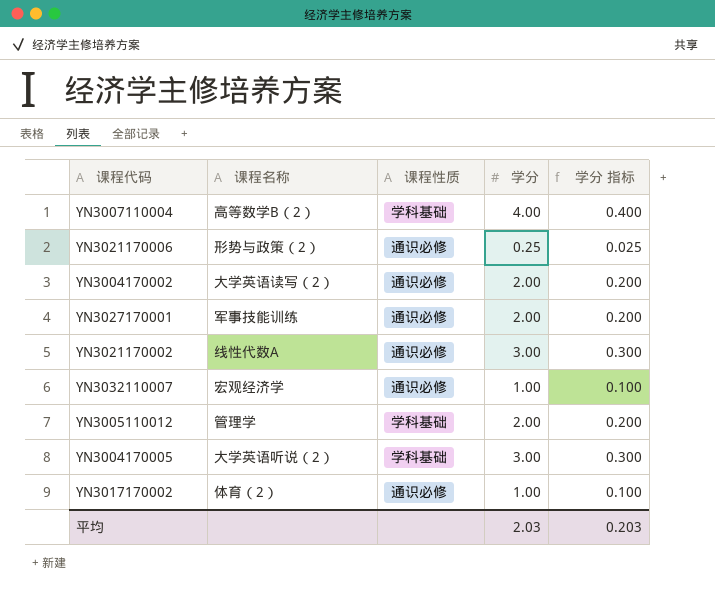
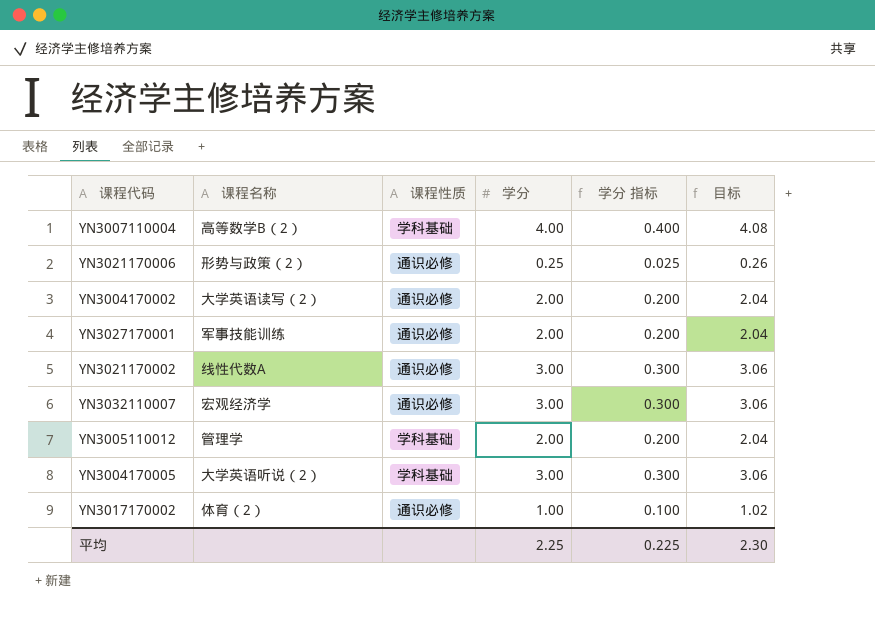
column 目标 | formula: none -> [学分] * 1.02
YN3032110007 | 学分: 1.00 -> 3.00
YN3032110007 | 学分 指标: 0.100 -> 0.300
平均 | 学分: 2.03 -> 2.25
平均 | 学分 指标: 0.203 -> 0.225

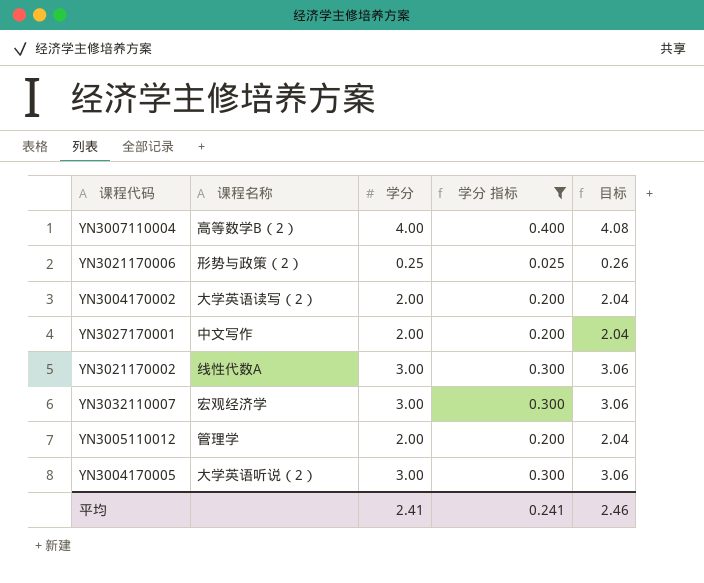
filter: none -> 学分 指标 != 0.100
column 课程性质 | position: 3 -> none
YN3027170001 | 课程名称: 军事技能训练 -> 中文写作
平均 | 学分: 2.25 -> 2.41
平均 | 学分 指标: 0.225 -> 0.241
平均 | 目标: 2.30 -> 2.46

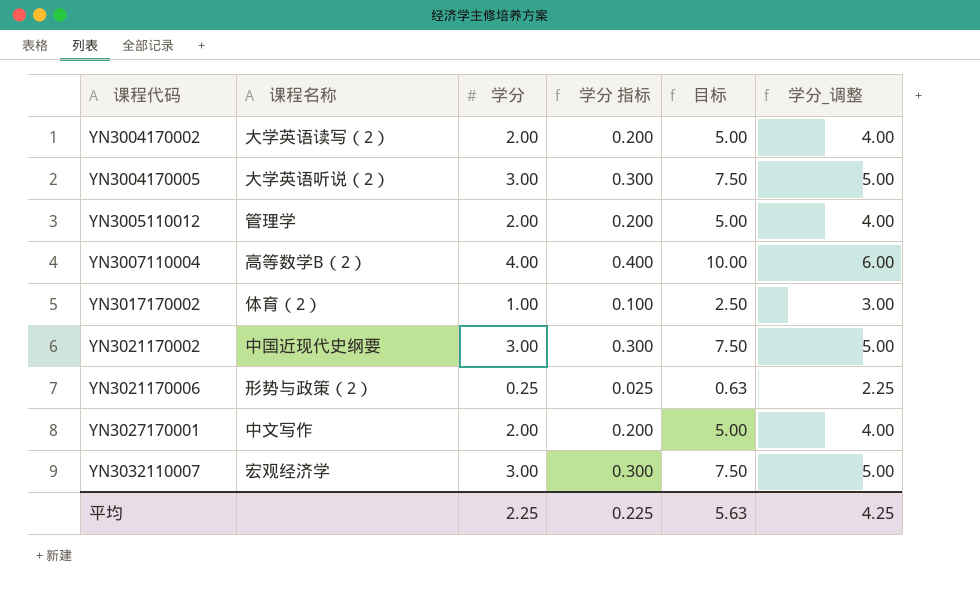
filter: 学分 指标 != 0.100 -> none
row order: none -> 课程代码 ascending
column 目标 | formula: [学分] * 1.02 -> [学分] * 2.5
column 学分_调整 | formula: none -> [学分] + 2
YN3021170002 | 课程名称: 线性代数A -> 中国近现代史纲要
平均 | 学分: 2.41 -> 2.25
平均 | 学分 指标: 0.241 -> 0.225
平均 | 目标: 2.46 -> 5.63

